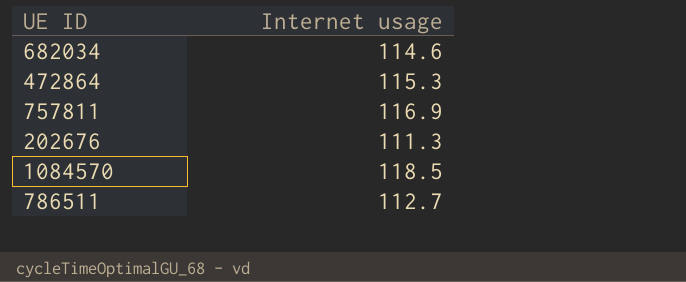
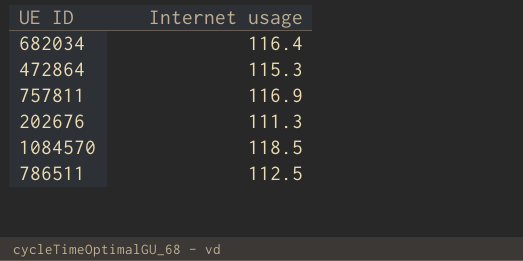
682034 | Internet usage: 114.6 -> 116.4
786511 | Internet usage: 112.7 -> 112.5

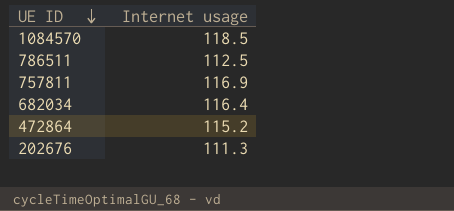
row order: none -> UE ID descending
472864 | Internet usage: 115.3 -> 115.2

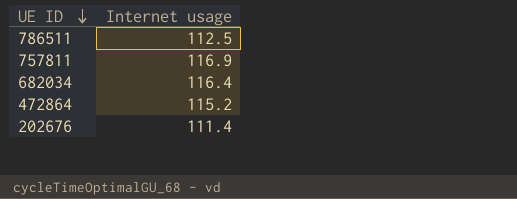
row 1084570: 118.5 -> none
202676 | Internet usage: 111.3 -> 111.4

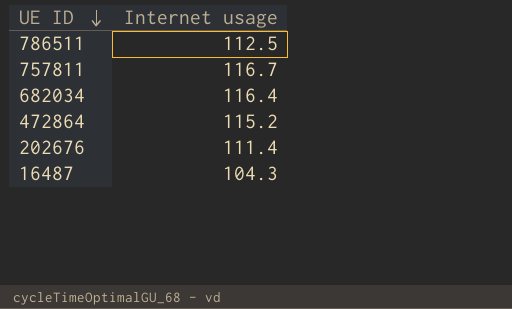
757811 | Internet usage: 116.9 -> 116.7
row 16487: none -> 104.3

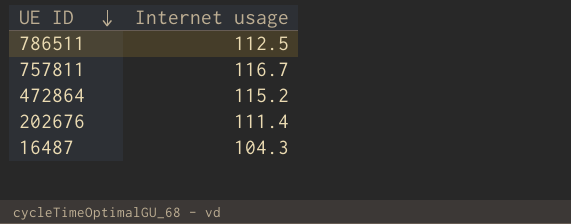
row 682034: 116.4 -> none

